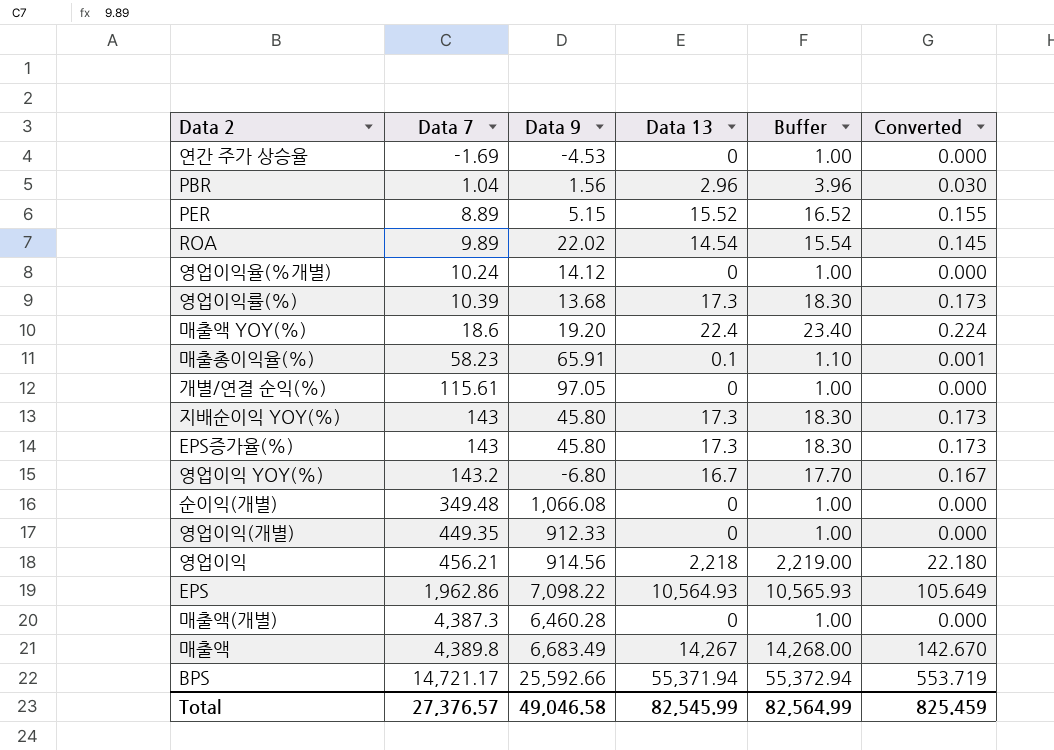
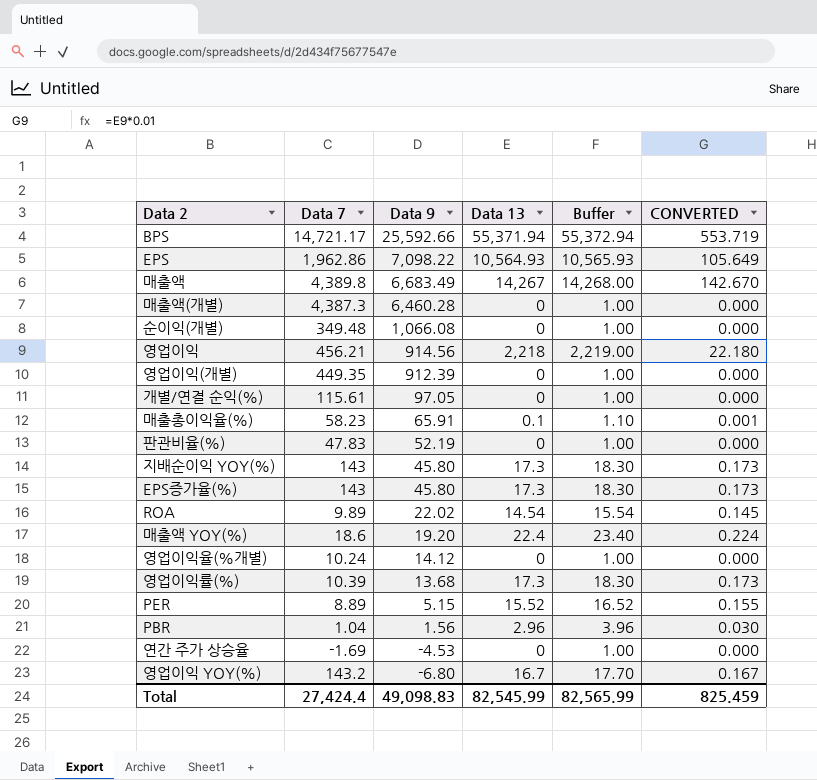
row order: Data 7 ascending -> Data 9 descending
column name: Converted -> CONVERTED
영업이익(개별) | Data 9: 912.33 -> 912.39
row 판관비율(%): none -> 47.83 | 52.19 | 0 | 1.00 | 0.000
Total | Data 7: 27,376.57 -> 27,424.4
Total | Data 9: 49,046.58 -> 49,098.83
Total | Buffer: 82,564.99 -> 82,565.99

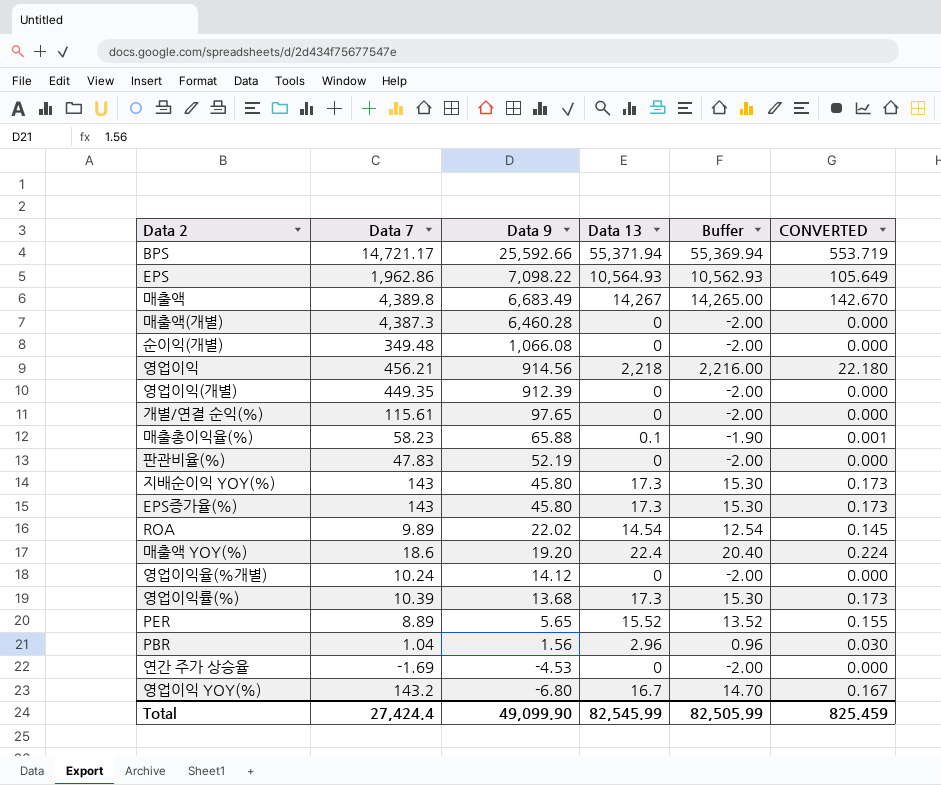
column Buffer | formula: [Data 13] + 1 -> [Data 13] - 2
개별/연결 순익(%) | Data 9: 97.05 -> 97.65
매출총이익율(%) | Data 9: 65.91 -> 65.88
PER | Data 9: 5.15 -> 5.65
Total | Data 9: 49,098.83 -> 49,099.90
Total | Buffer: 82,565.99 -> 82,505.99

